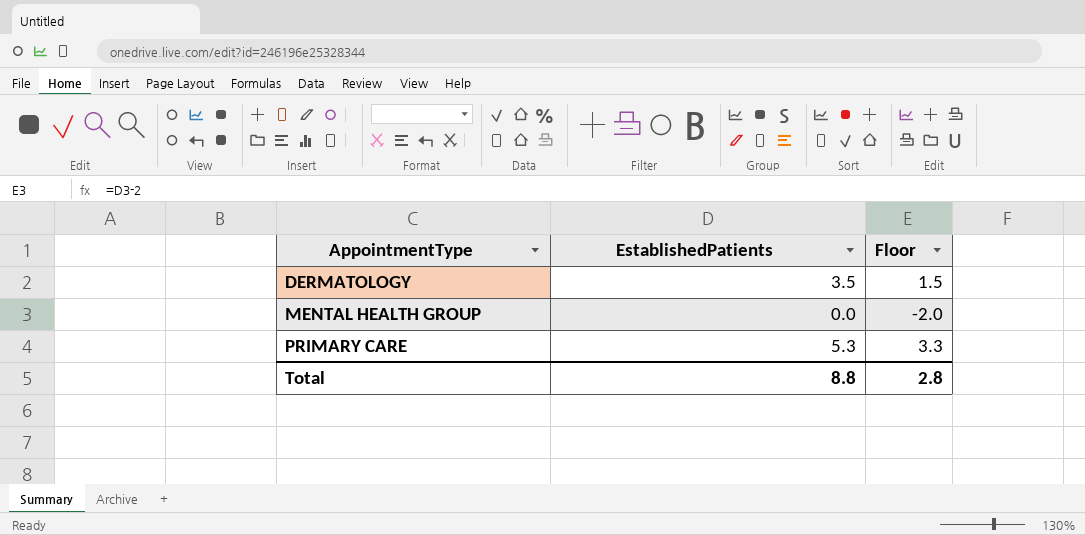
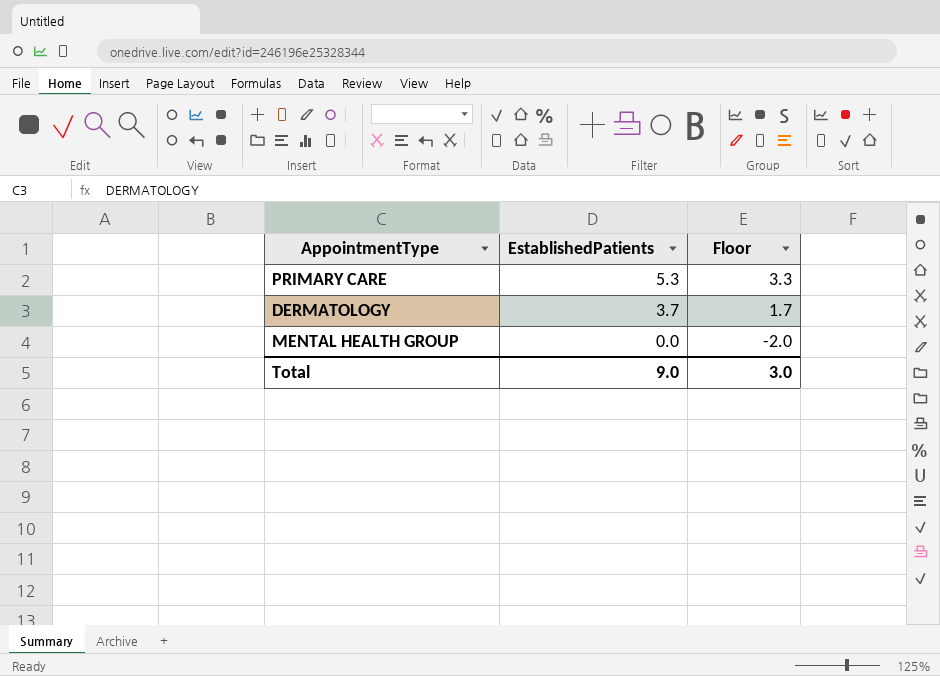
row order: AppointmentType ascending -> EstablishedPatients descending
DERMATOLOGY | EstablishedPatients: 3.5 -> 3.7
DERMATOLOGY | Floor: 1.5 -> 1.7
Total | EstablishedPatients: 8.8 -> 9.0
Total | Floor: 2.8 -> 3.0

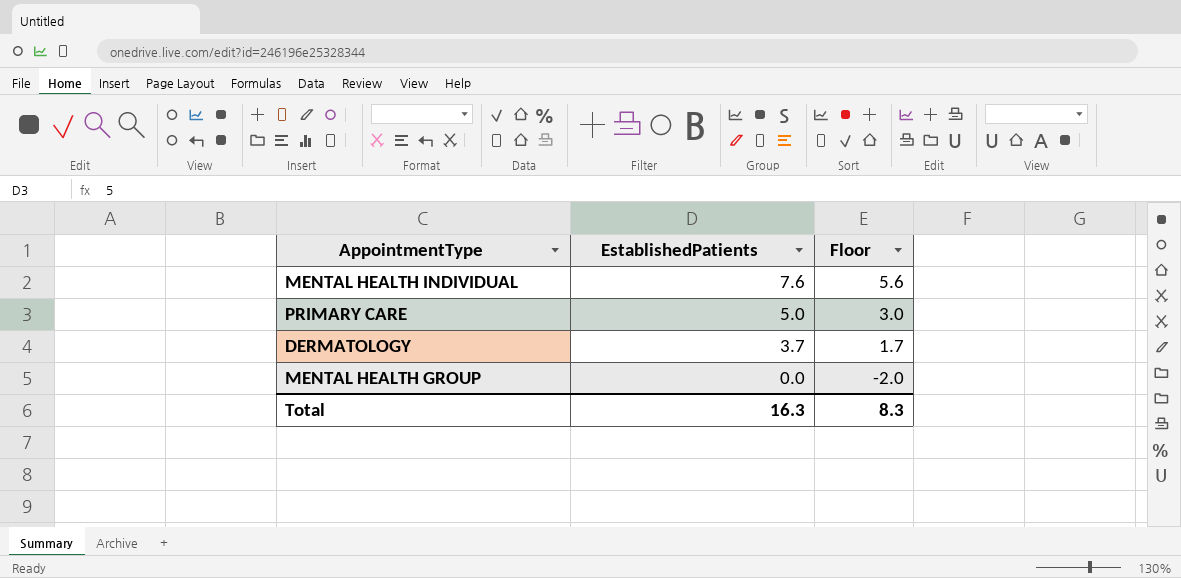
row MENTAL HEALTH INDIVIDUAL: none -> 7.6 | 5.6
PRIMARY CARE | EstablishedPatients: 5.3 -> 5.0
PRIMARY CARE | Floor: 3.3 -> 3.0
Total | EstablishedPatients: 9.0 -> 16.3
Total | Floor: 3.0 -> 8.3

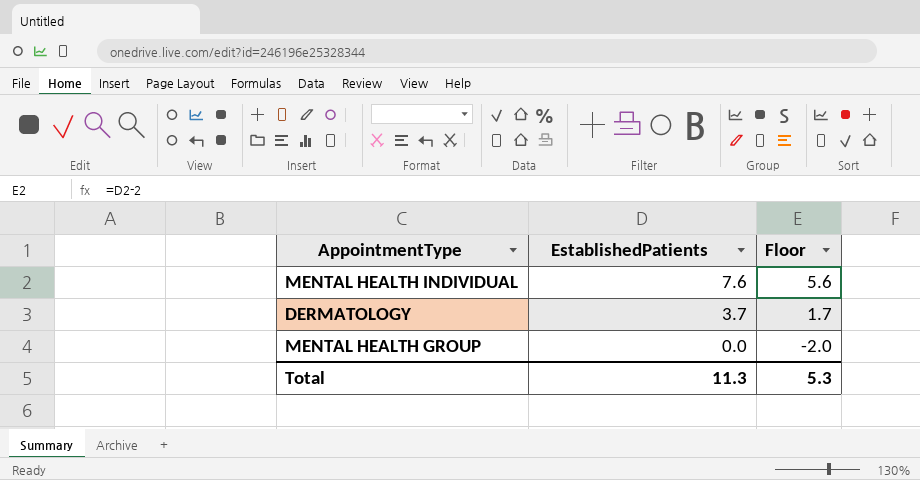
row PRIMARY CARE: 5.0 | 3.0 -> none
Total | EstablishedPatients: 16.3 -> 11.3
Total | Floor: 8.3 -> 5.3

